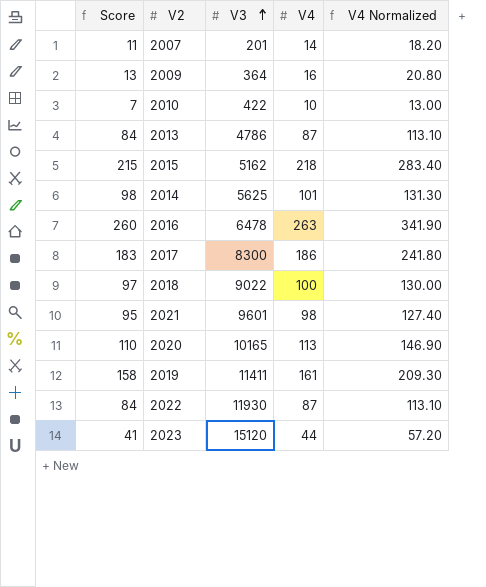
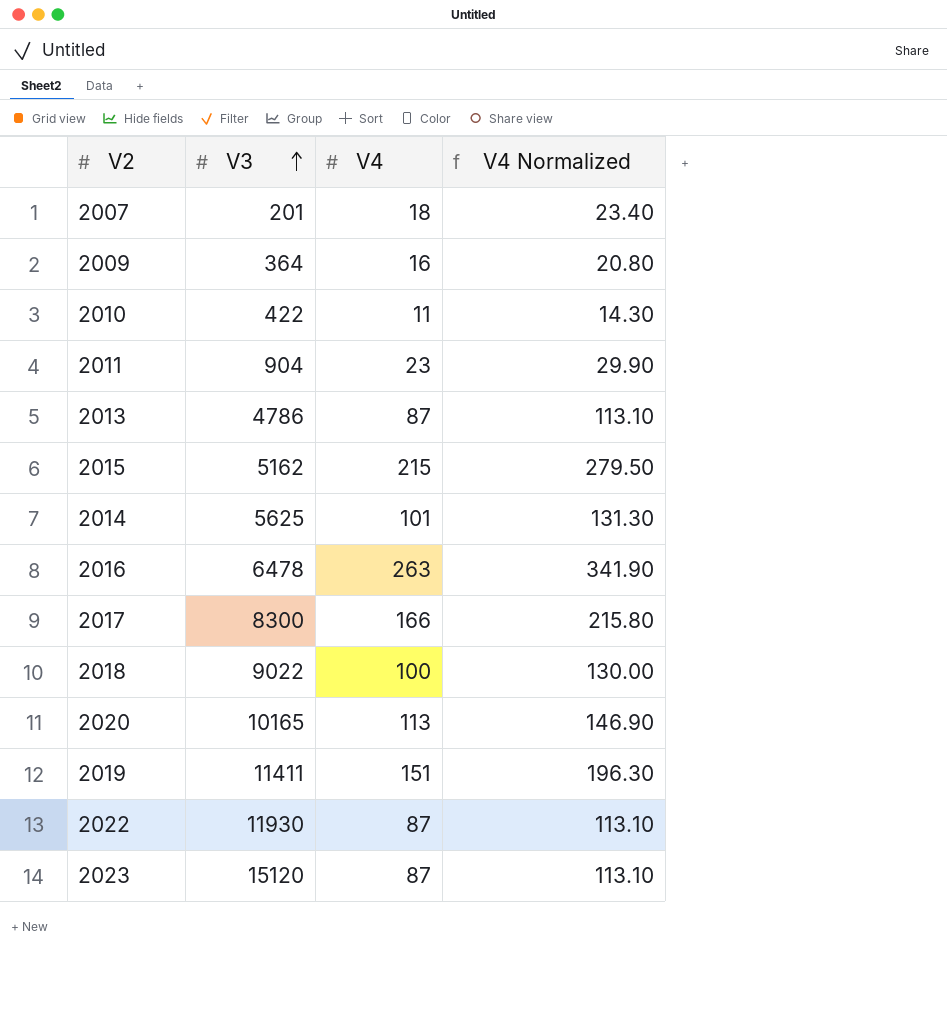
column Score | formula: [V4] - 3 -> none
row 2021: 95 | 9601 | 98 | 127.40 -> none
2007 | V4: 14 -> 18
2007 | V4 Normalized: 18.20 -> 23.40
2010 | V4: 10 -> 11
2010 | V4 Normalized: 13.00 -> 14.30
row 2011: none -> 904 | 23 | 29.90
2015 | V4: 218 -> 215
2015 | V4 Normalized: 283.40 -> 279.50
2017 | V4: 186 -> 166
2017 | V4 Normalized: 241.80 -> 215.80
2019 | V4: 161 -> 151
2019 | V4 Normalized: 209.30 -> 196.30
2023 | V4: 44 -> 87
2023 | V4 Normalized: 57.20 -> 113.10

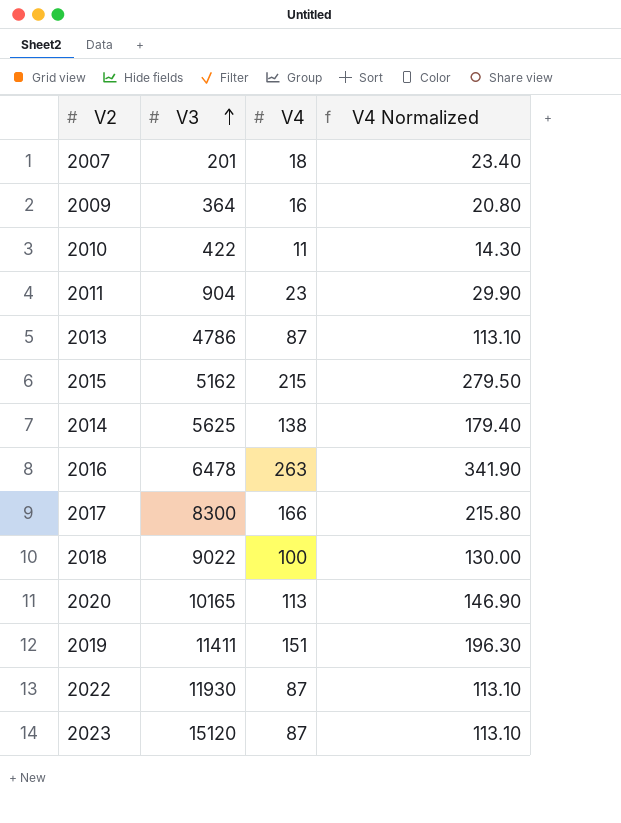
2014 | V4: 101 -> 138
2014 | V4 Normalized: 131.30 -> 179.40

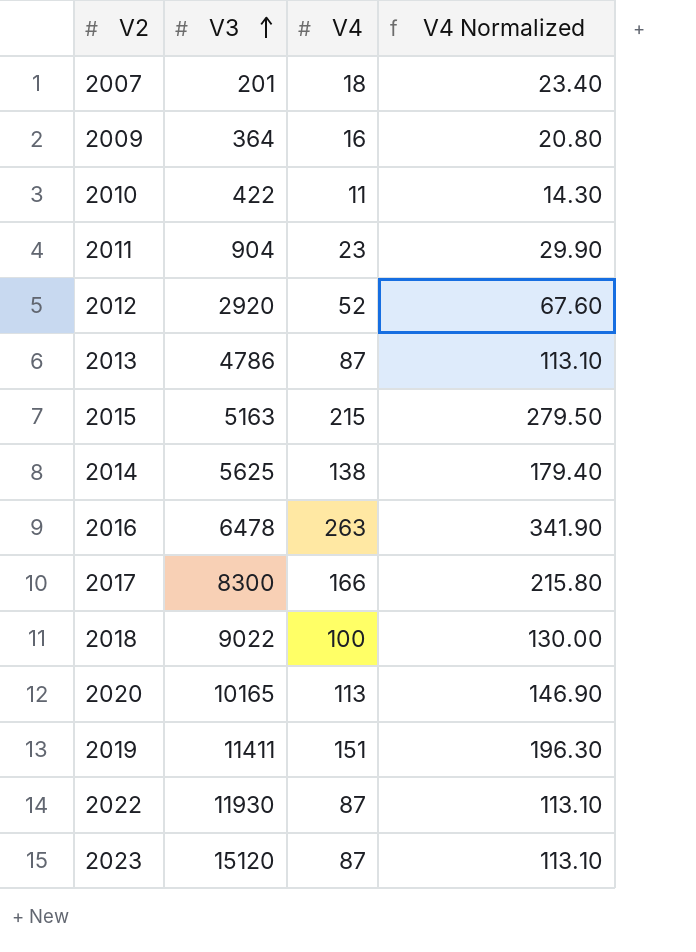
row 2012: none -> 2920 | 52 | 67.60
2015 | V3: 5162 -> 5163

